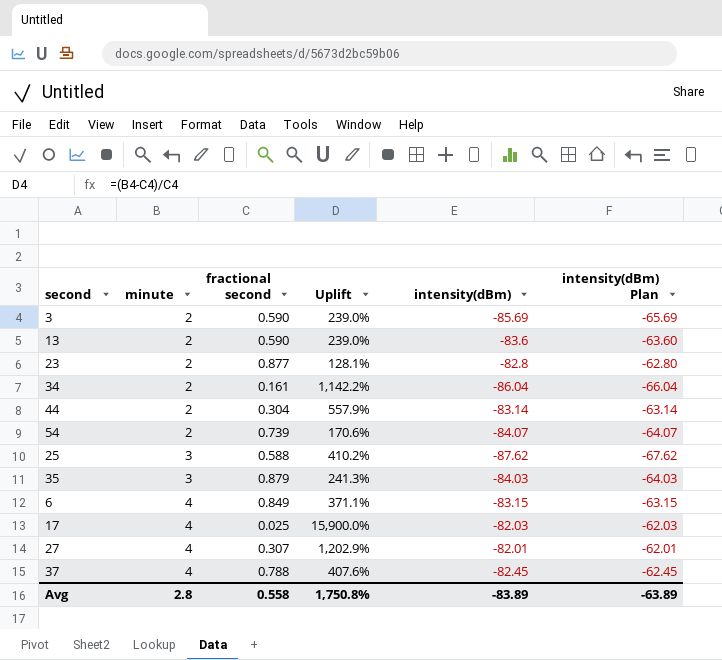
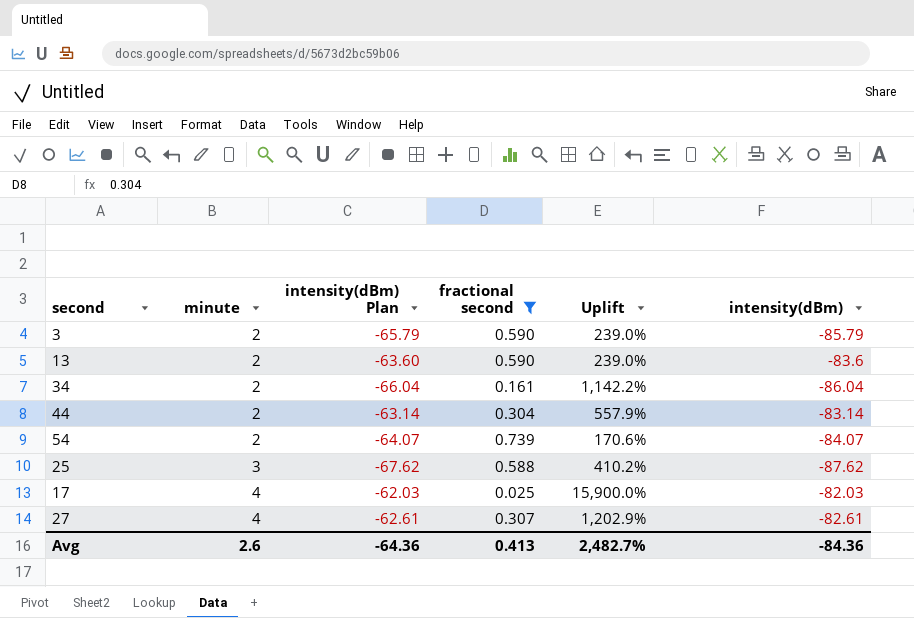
filter: none -> fractional second <= 0.739
column intensity(dBm) Plan | position: 6 -> 3
3 | intensity(dBm) Plan: -65.69 -> -65.79
3 | intensity(dBm): -85.69 -> -85.79
27 | intensity(dBm) Plan: -62.01 -> -62.61
27 | intensity(dBm): -82.01 -> -82.61
Avg | minute: 2.8 -> 2.6
Avg | intensity(dBm) Plan: -63.89 -> -64.36
Avg | fractional second: 0.558 -> 0.413
Avg | Uplift: 1,750.8% -> 2,482.7%
Avg | intensity(dBm): -83.89 -> -84.36

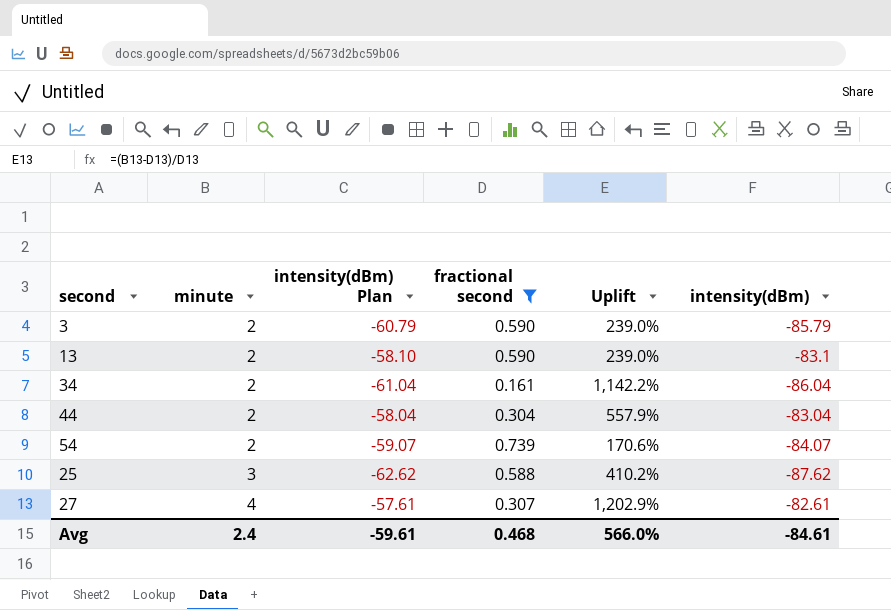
column intensity(dBm) Plan | formula: [intensity(dBm)] + 20 -> [intensity(dBm)] + 25
row 17: 4 | -62.03 | 0.025 | 15,900.0% | -82.03 -> none
13 | intensity(dBm): -83.6 -> -83.1
44 | intensity(dBm): -83.14 -> -83.04
Avg | minute: 2.6 -> 2.4
Avg | intensity(dBm) Plan: -64.36 -> -59.61
Avg | fractional second: 0.413 -> 0.468
Avg | Uplift: 2,482.7% -> 566.0%
Avg | intensity(dBm): -84.36 -> -84.61

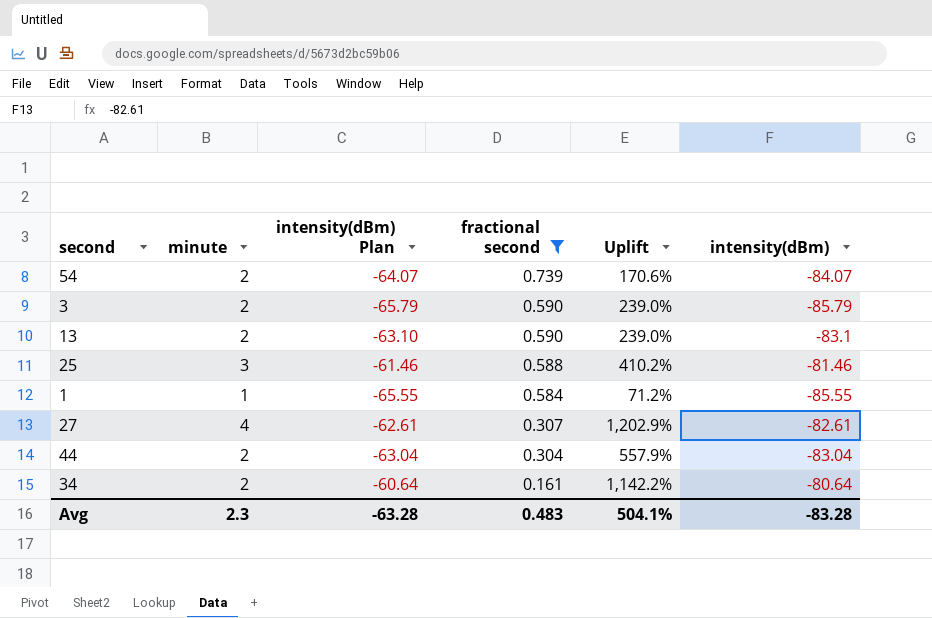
row order: minute ascending -> fractional second descending
column intensity(dBm) Plan | formula: [intensity(dBm)] + 25 -> [intensity(dBm)] + 20
25 | intensity(dBm): -87.62 -> -81.46
row 1: none -> 1 | -65.55 | 0.584 | 71.2% | -85.55
34 | intensity(dBm): -86.04 -> -80.64
Avg | minute: 2.4 -> 2.3
Avg | intensity(dBm) Plan: -59.61 -> -63.28
Avg | fractional second: 0.468 -> 0.483
Avg | Uplift: 566.0% -> 504.1%
Avg | intensity(dBm): -84.61 -> -83.28

